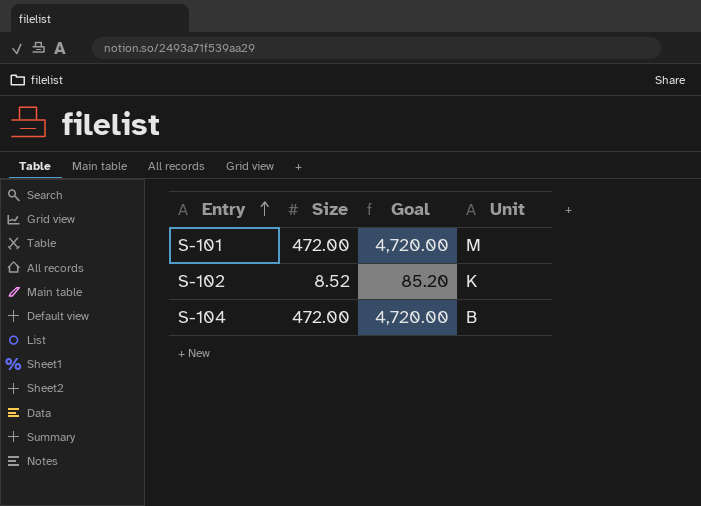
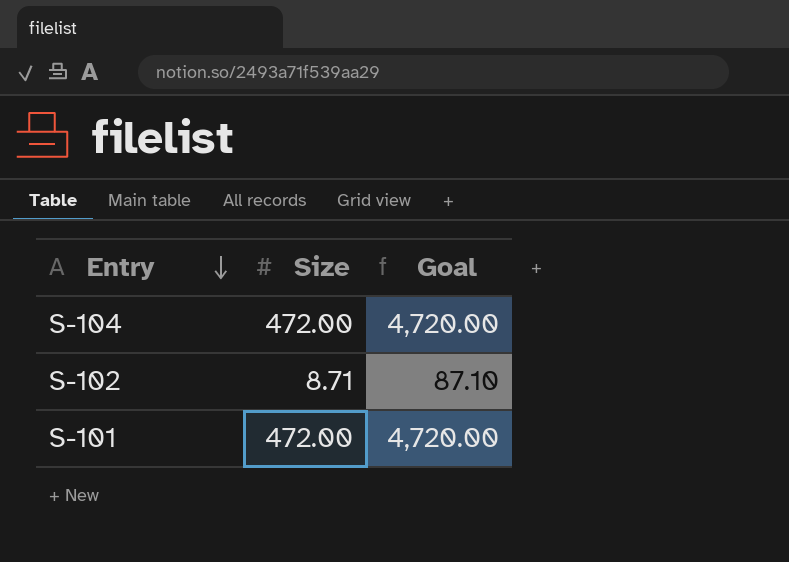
row order: Entry ascending -> Entry descending
column Unit | position: 4 -> none
S-102 | Size: 8.52 -> 8.71
S-102 | Goal: 85.20 -> 87.10

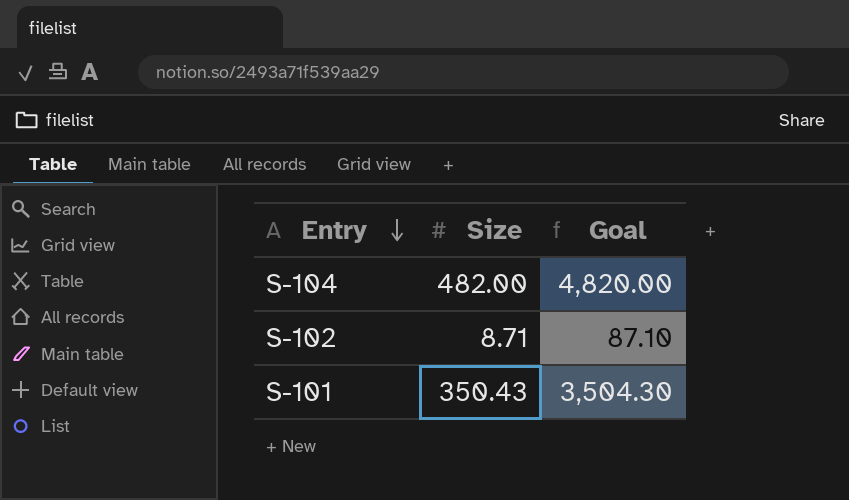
S-104 | Size: 472.00 -> 482.00
S-104 | Goal: 4,720.00 -> 4,820.00
S-101 | Size: 472.00 -> 350.43
S-101 | Goal: 4,720.00 -> 3,504.30

